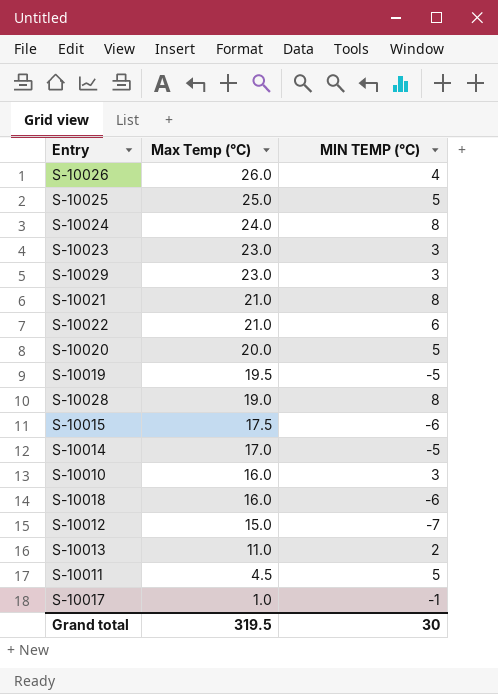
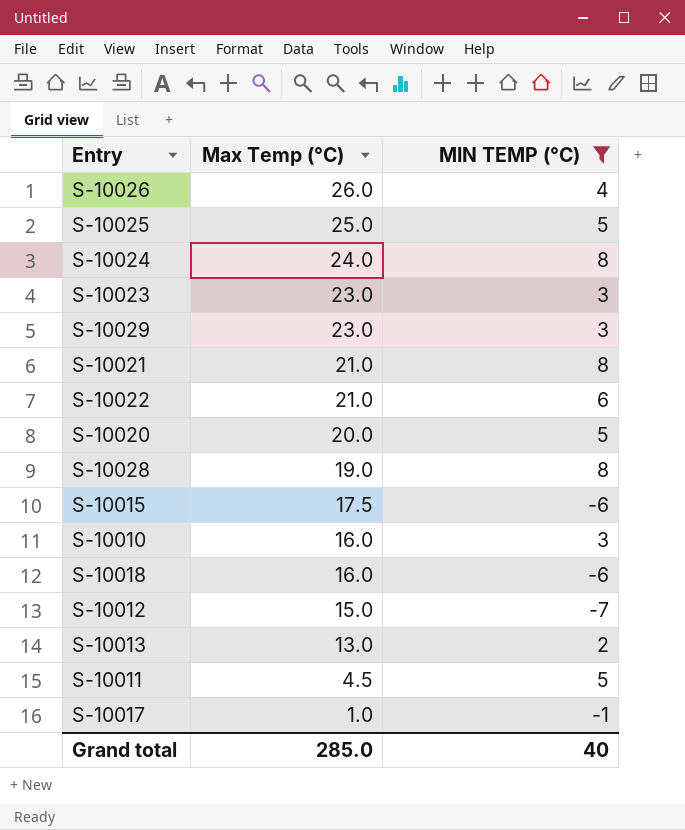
filter: none -> MIN TEMP (°C) != -5
S-10013 | Max Temp (°C): 11.0 -> 13.0
Grand total | Max Temp (°C): 319.5 -> 285.0
Grand total | MIN TEMP (°C): 30 -> 40

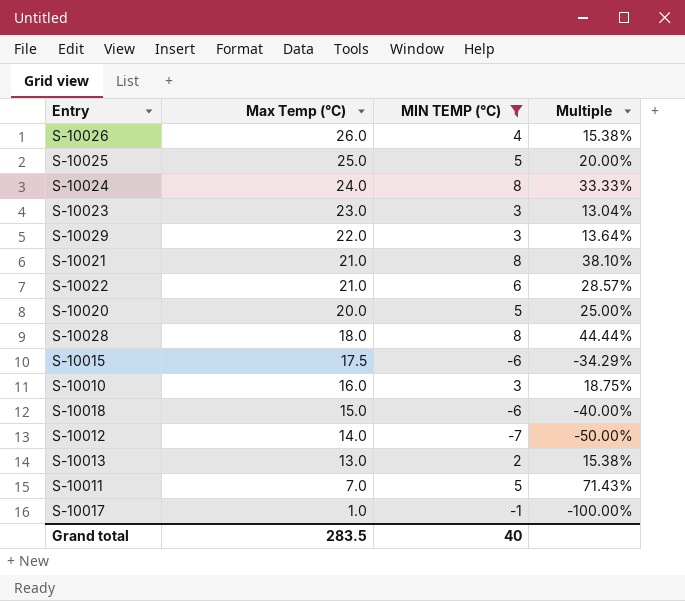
column Multiple | formula: none -> [MIN TEMP (°C)] / [Max Temp (°C)]
S-10029 | Max Temp (°C): 23.0 -> 22.0
S-10028 | Max Temp (°C): 19.0 -> 18.0
S-10018 | Max Temp (°C): 16.0 -> 15.0
S-10012 | Max Temp (°C): 15.0 -> 14.0
S-10011 | Max Temp (°C): 4.5 -> 7.0
Grand total | Max Temp (°C): 285.0 -> 283.5

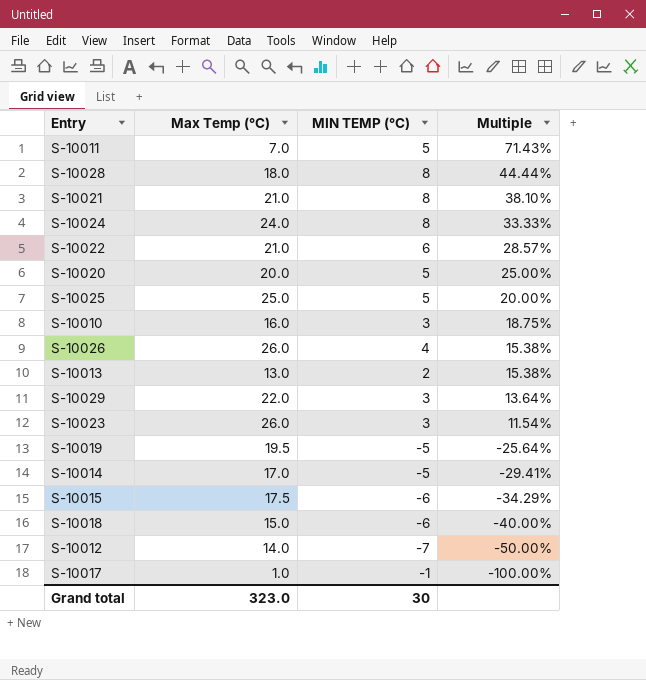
filter: MIN TEMP (°C) != -5 -> none
row order: Max Temp (°C) descending -> Multiple descending
S-10023 | Max Temp (°C): 23.0 -> 26.0
S-10023 | Multiple: 13.04% -> 11.54%
Grand total | Max Temp (°C): 283.5 -> 323.0
Grand total | MIN TEMP (°C): 40 -> 30

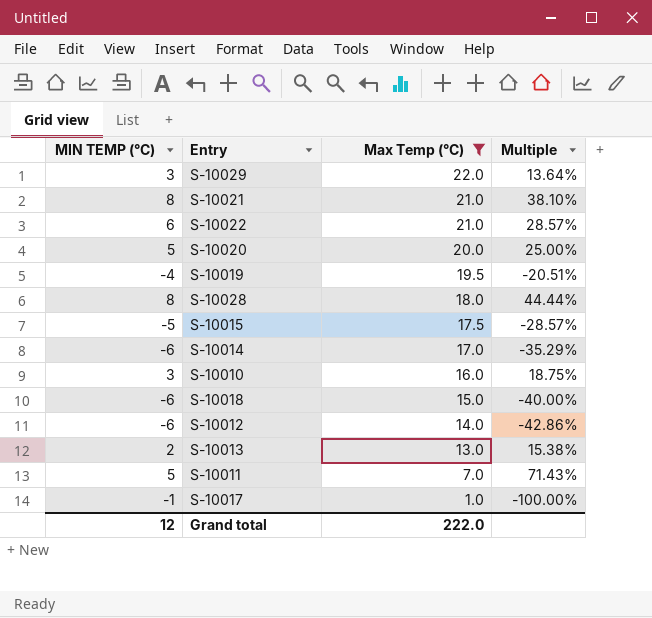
filter: none -> Max Temp (°C) <= 22.0
row order: Multiple descending -> Max Temp (°C) descending
column MIN TEMP (°C) | position: 3 -> 1
S-10019 | MIN TEMP (°C): -5 -> -4
S-10019 | Multiple: -25.64% -> -20.51%
S-10015 | MIN TEMP (°C): -6 -> -5
S-10015 | Multiple: -34.29% -> -28.57%
S-10014 | MIN TEMP (°C): -5 -> -6
S-10014 | Multiple: -29.41% -> -35.29%
S-10012 | MIN TEMP (°C): -7 -> -6
S-10012 | Multiple: -50.00% -> -42.86%
Grand total | MIN TEMP (°C): 30 -> 12
Grand total | Max Temp (°C): 323.0 -> 222.0

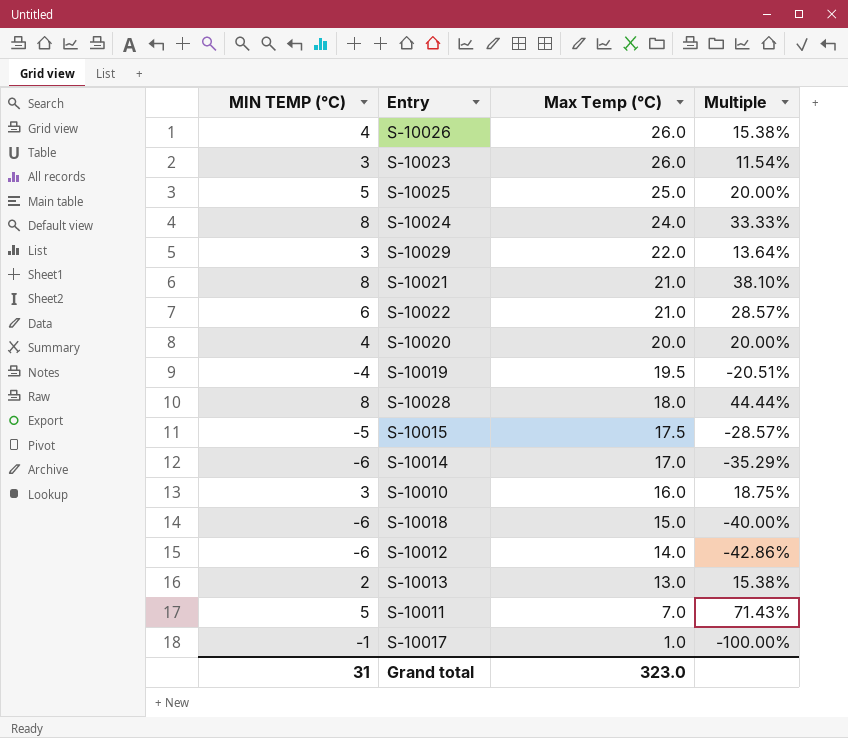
filter: Max Temp (°C) <= 22.0 -> none
S-10020 | MIN TEMP (°C): 5 -> 4
S-10020 | Multiple: 25.00% -> 20.00%
Grand total | MIN TEMP (°C): 12 -> 31
Grand total | Max Temp (°C): 222.0 -> 323.0

